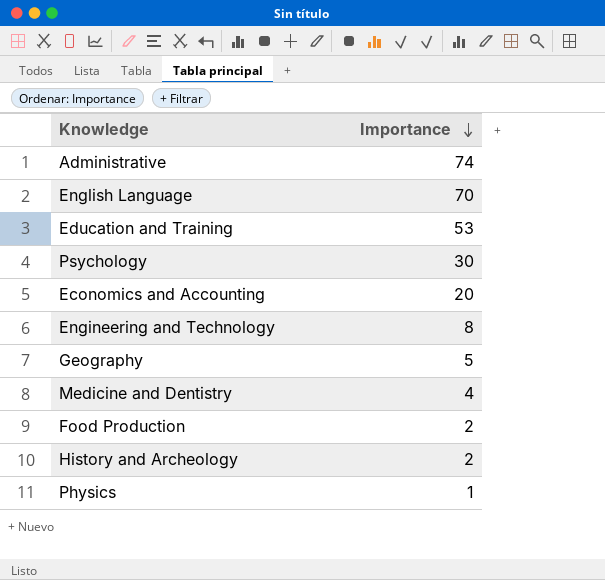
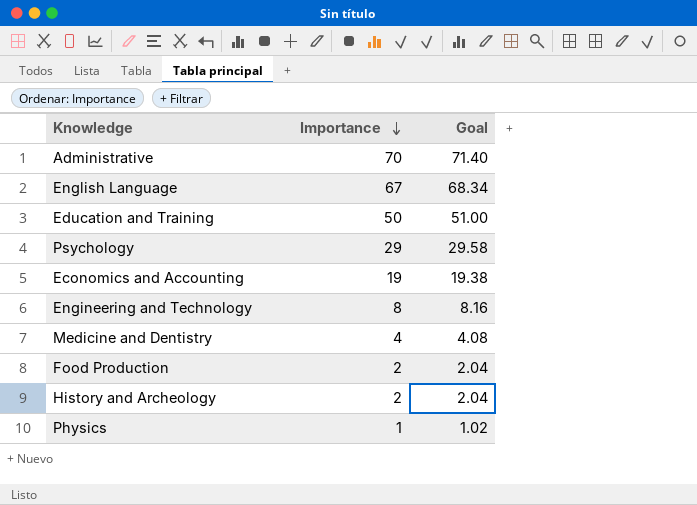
column Goal | formula: none -> [Importance] * 1.02
row Geography: 5 -> none
Administrative | Importance: 74 -> 70
English Language | Importance: 70 -> 67
Education and Training | Importance: 53 -> 50
Psychology | Importance: 30 -> 29
Economics and Accounting | Importance: 20 -> 19

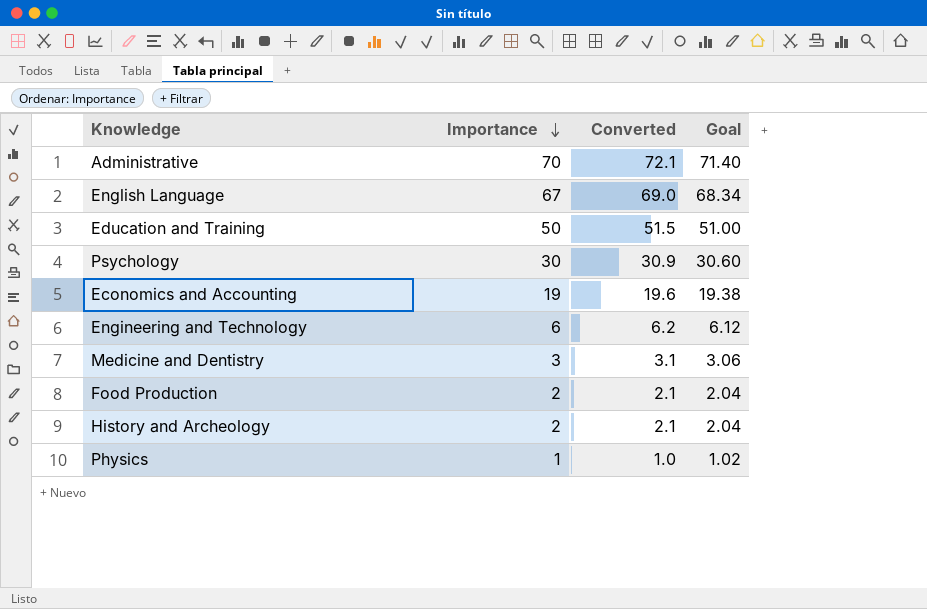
column Converted | formula: none -> [Importance] * 1.03
Psychology | Importance: 29 -> 30
Psychology | Goal: 29.58 -> 30.60
Engineering and Technology | Importance: 8 -> 6
Engineering and Technology | Goal: 8.16 -> 6.12
Medicine and Dentistry | Importance: 4 -> 3
Medicine and Dentistry | Goal: 4.08 -> 3.06

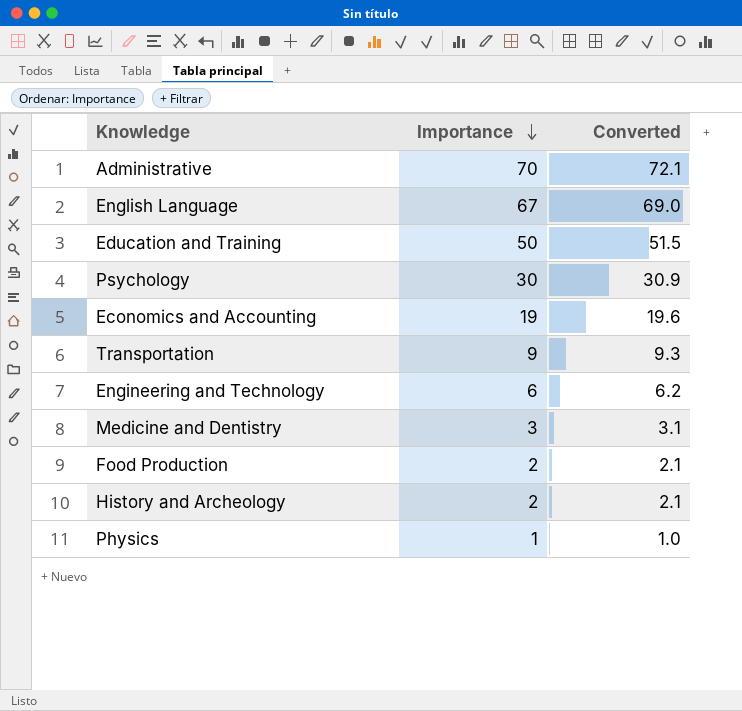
column Goal | formula: [Importance] * 1.02 -> none
row Transportation: none -> 9 | 9.3

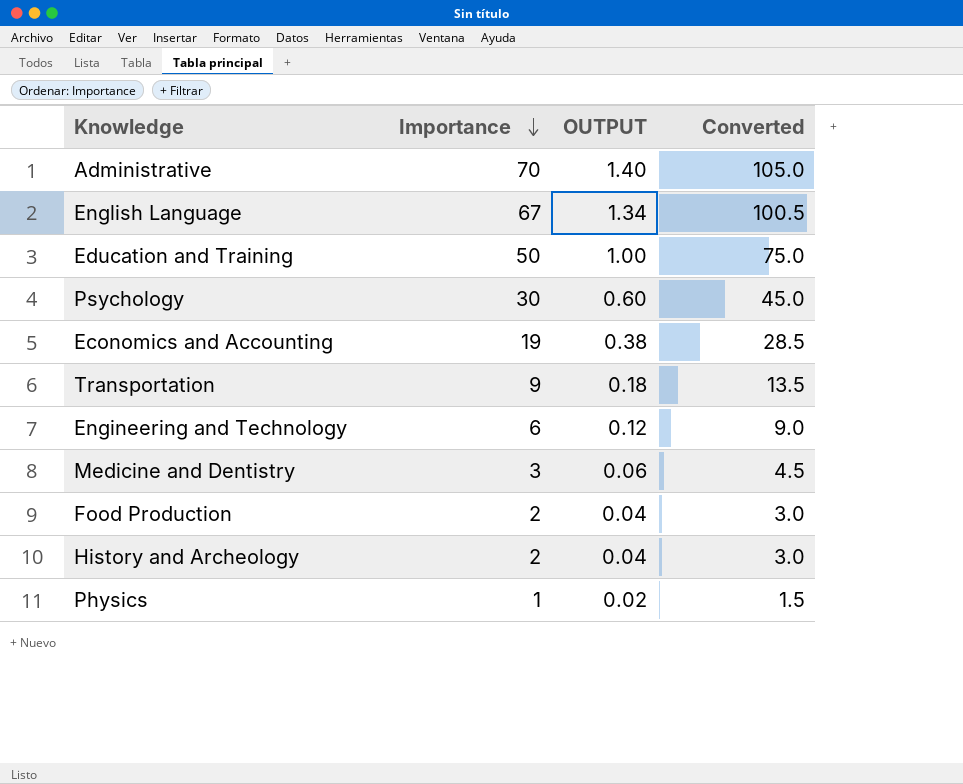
column OUTPUT | formula: none -> [Importance] * 0.02
column Converted | formula: [Importance] * 1.03 -> [Importance] * 1.5

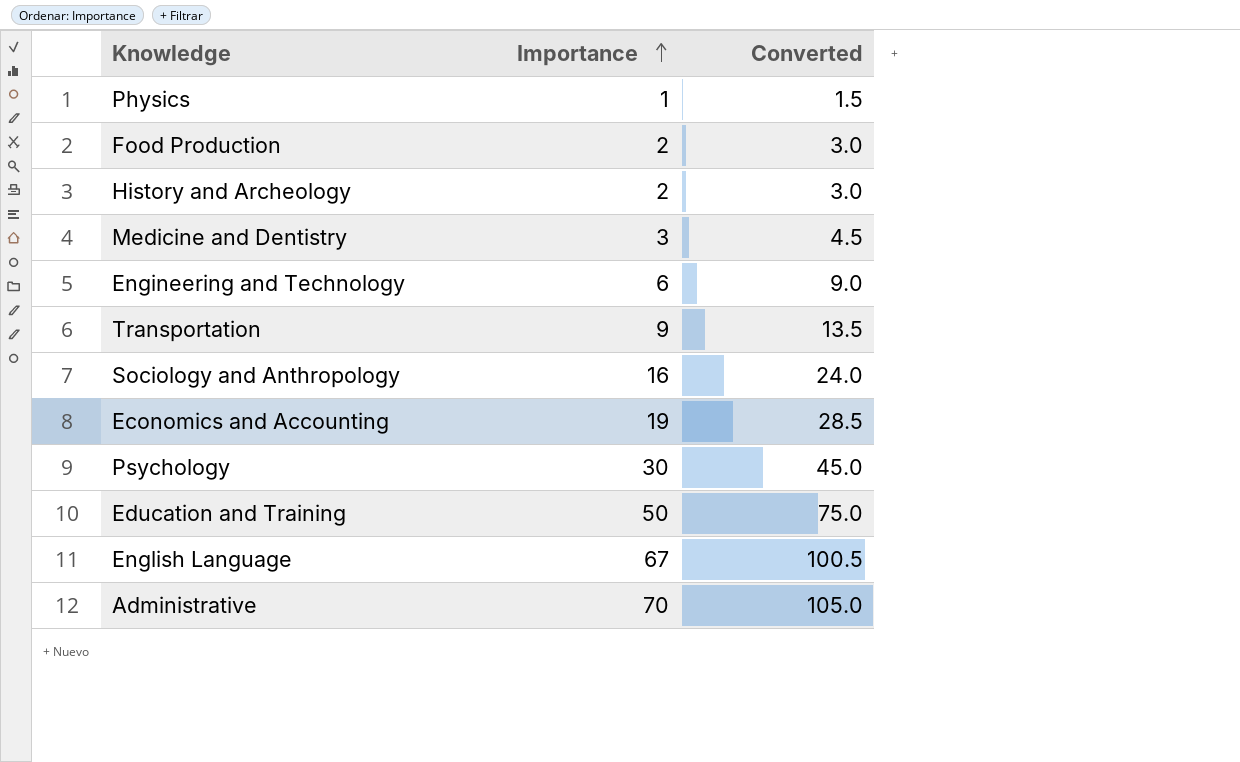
row order: Importance descending -> Importance ascending
column OUTPUT | formula: [Importance] * 0.02 -> none
row Sociology and Anthropology: none -> 16 | 24.0

